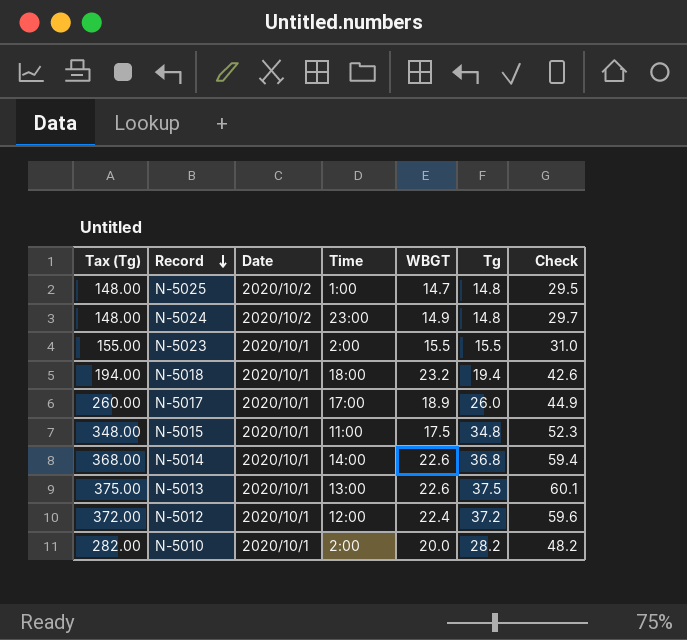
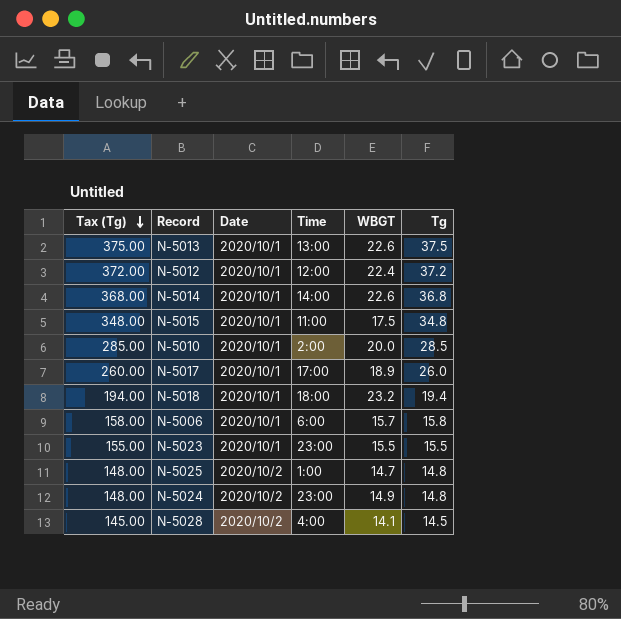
row order: Record descending -> Tax (Tg) descending
column Check | formula: [WBGT] + [Tg] -> none
N-5010 | Tax (Tg): 282.00 -> 285.00
N-5010 | Tg: 28.2 -> 28.5
row N-5006: none -> 158.00 | 2020/10/1 | 6:00 | 15.7 | 15.8
N-5023 | Time: 2:00 -> 23:00
row N-5028: none -> 145.00 | 2020/10/2 | 4:00 | 14.1 | 14.5

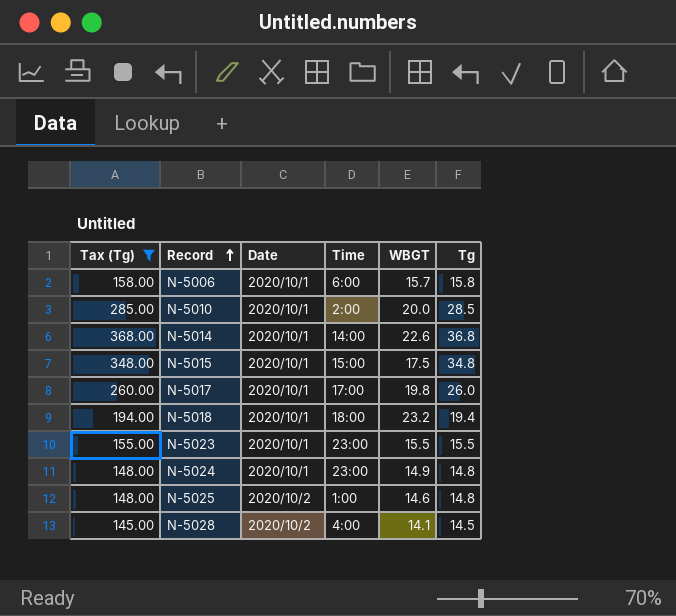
filter: none -> Tax (Tg) <= 368.00
row order: Tax (Tg) descending -> Record ascending
N-5015 | Time: 11:00 -> 15:00
N-5017 | WBGT: 18.9 -> 19.8
N-5024 | Date: 2020/10/2 -> 2020/10/1
N-5025 | WBGT: 14.7 -> 14.6

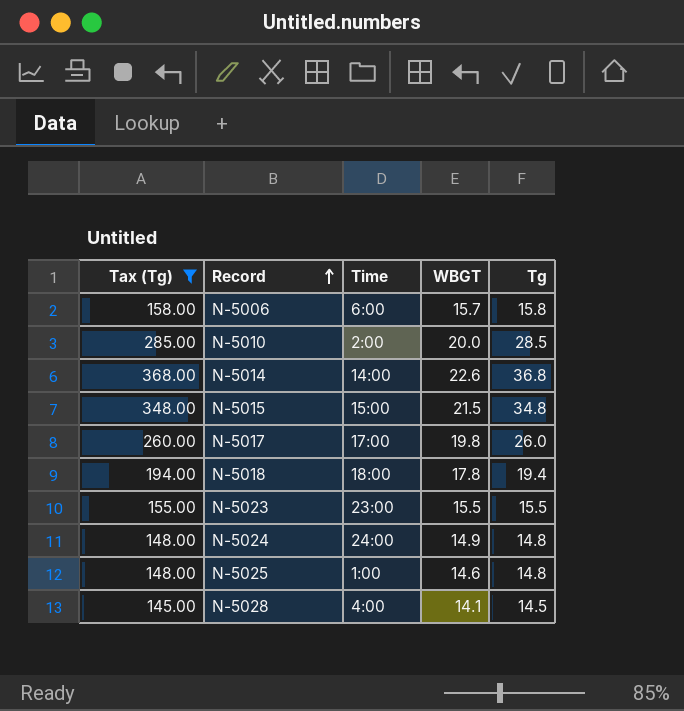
column Date | position: 3 -> none
N-5015 | WBGT: 17.5 -> 21.5
N-5018 | WBGT: 23.2 -> 17.8
N-5024 | Time: 23:00 -> 24:00

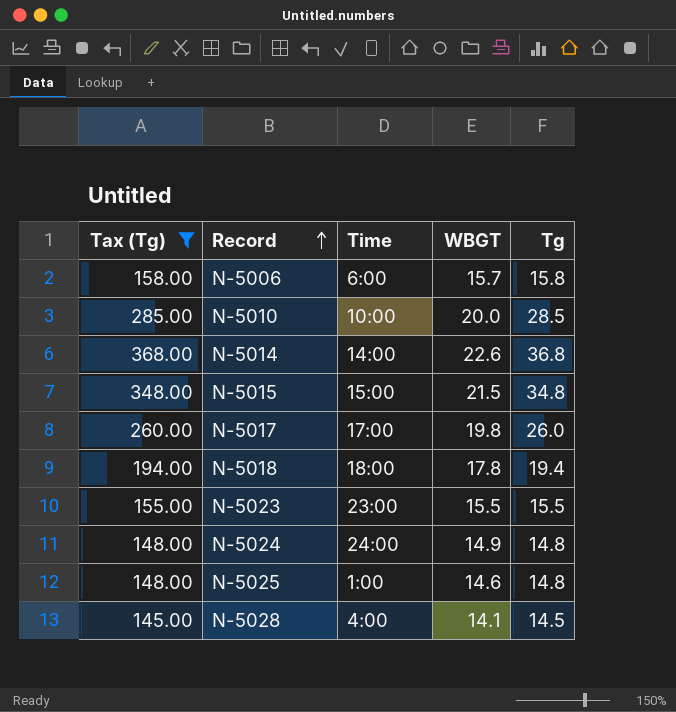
N-5010 | Time: 2:00 -> 10:00

